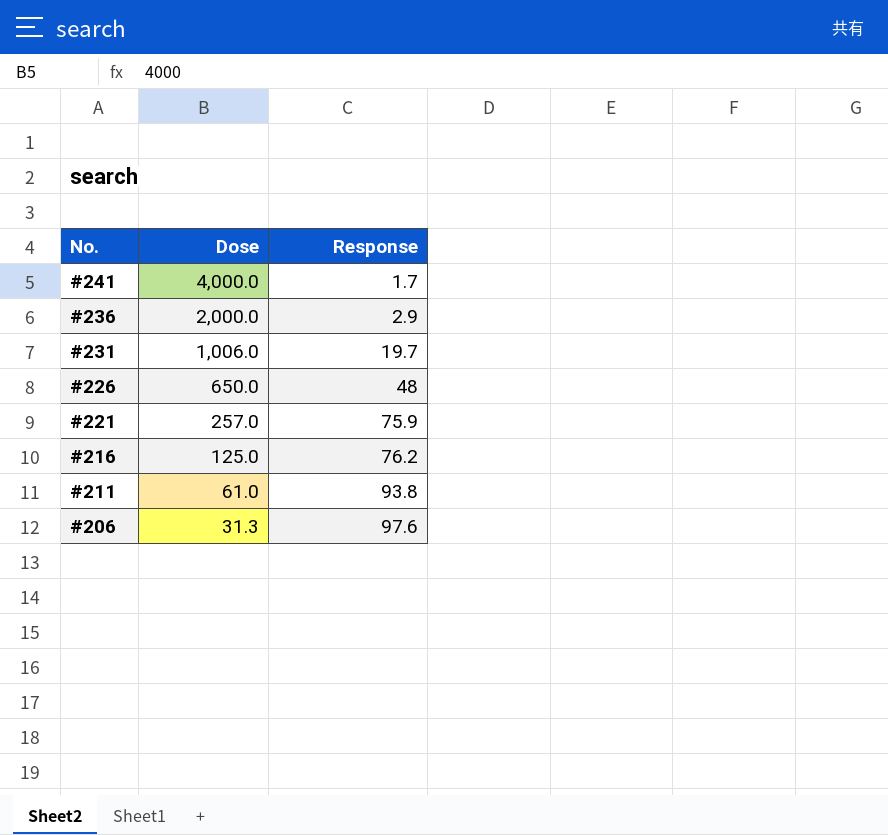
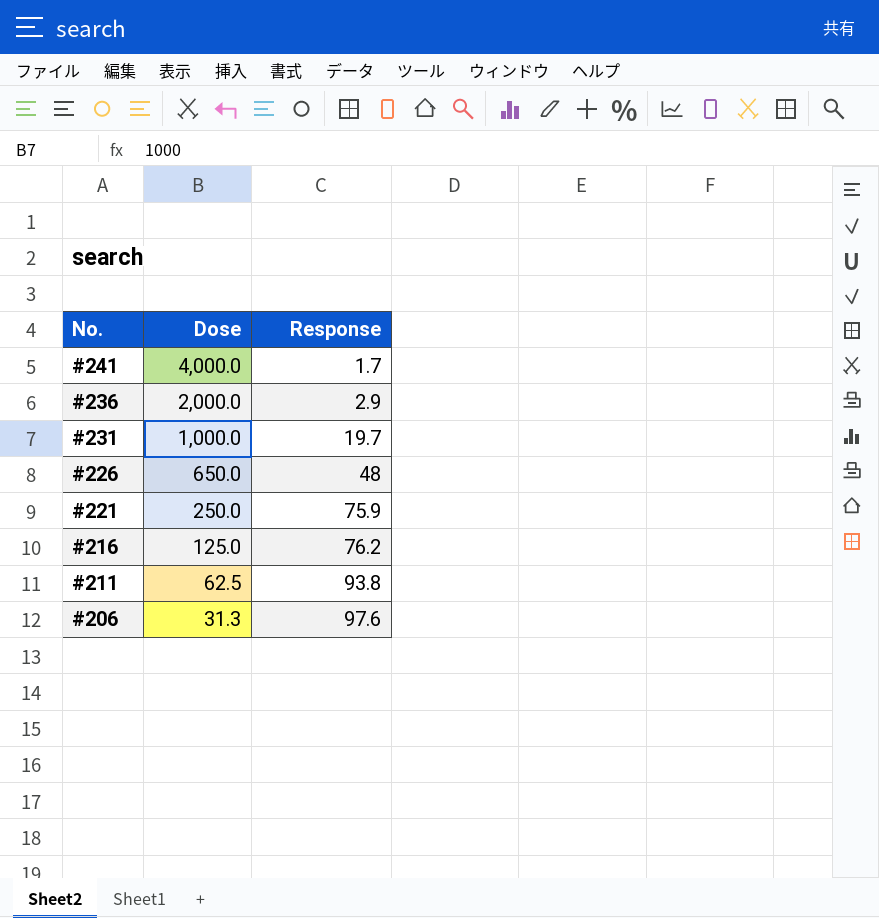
#231 | Dose: 1,006.0 -> 1,000.0
#221 | Dose: 257.0 -> 250.0
#211 | Dose: 61.0 -> 62.5

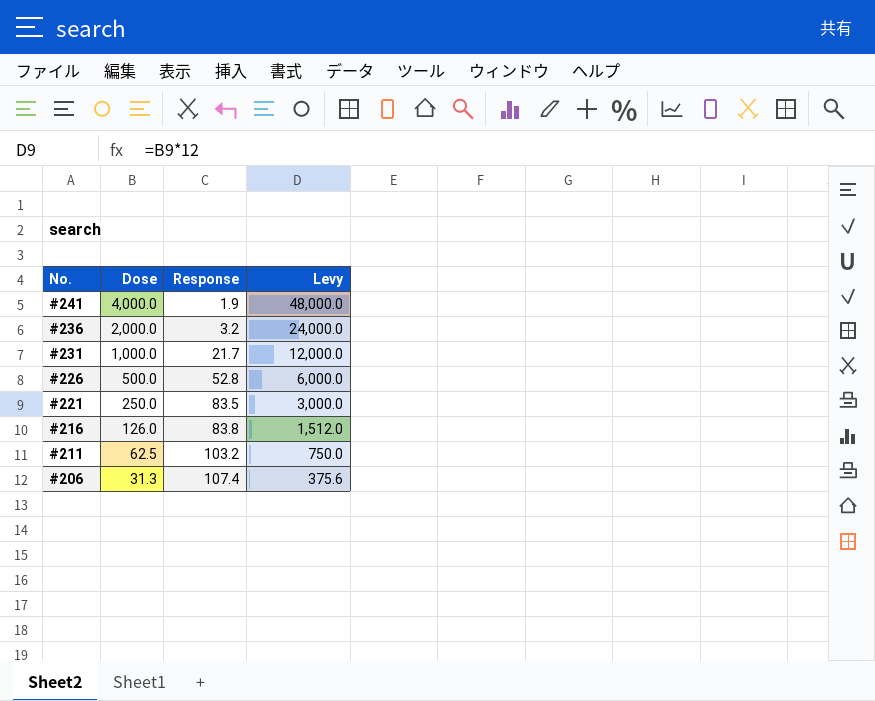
column Levy | formula: none -> [Dose] * 12
#241 | Response: 1.7 -> 1.9
#236 | Response: 2.9 -> 3.2
#231 | Response: 19.7 -> 21.7
#226 | Dose: 650.0 -> 500.0
#226 | Response: 48 -> 52.8
#221 | Response: 75.9 -> 83.5
#216 | Dose: 125.0 -> 126.0
#216 | Response: 76.2 -> 83.8
#211 | Response: 93.8 -> 103.2
#206 | Response: 97.6 -> 107.4

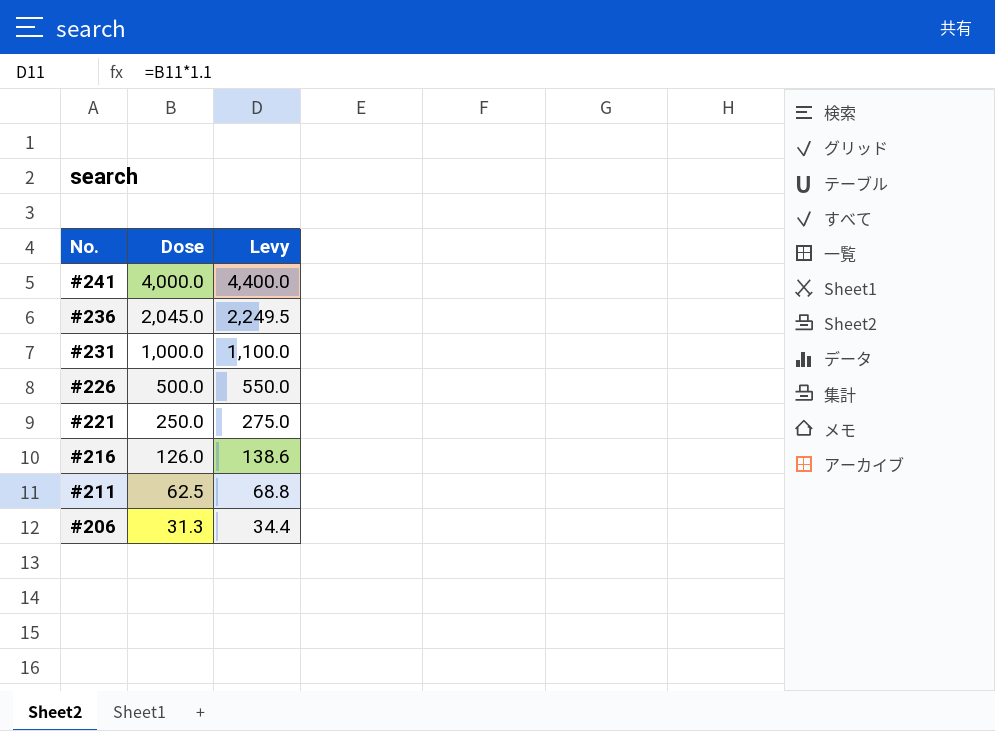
column Response | position: 3 -> none
column Levy | formula: [Dose] * 12 -> [Dose] * 1.1
#236 | Dose: 2,000.0 -> 2,045.0

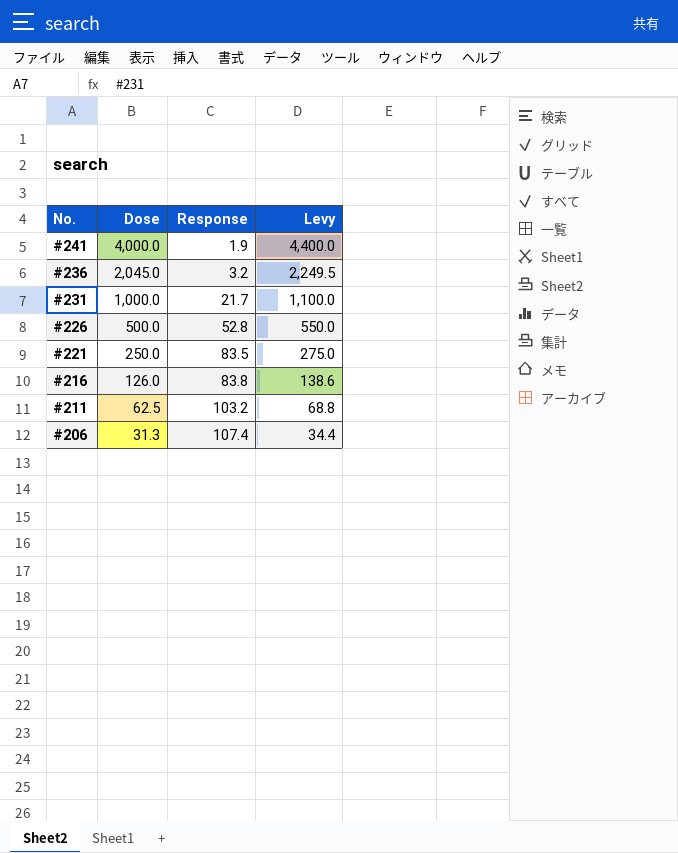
column Response | position: none -> 3

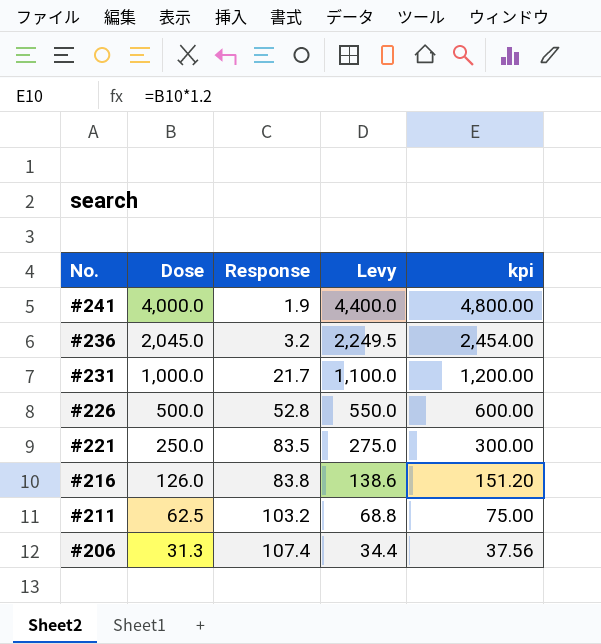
column kpi | formula: none -> [Dose] * 1.2

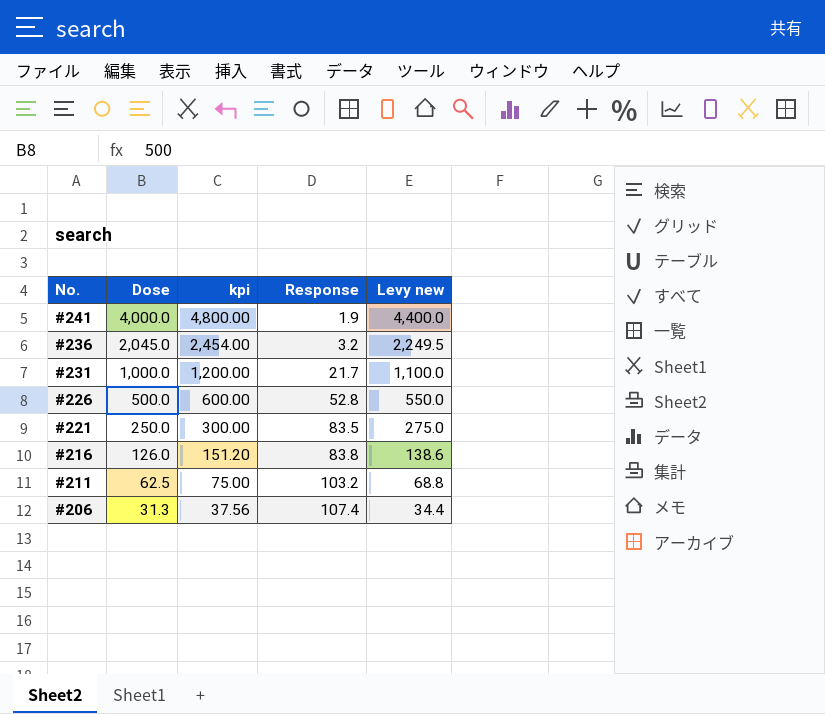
column kpi | position: 5 -> 3
column name: Levy -> Levy new

